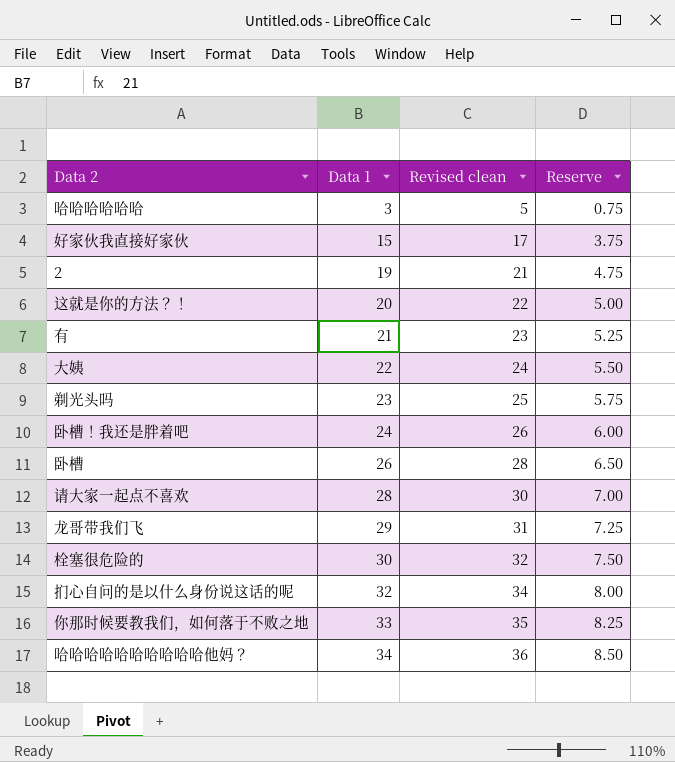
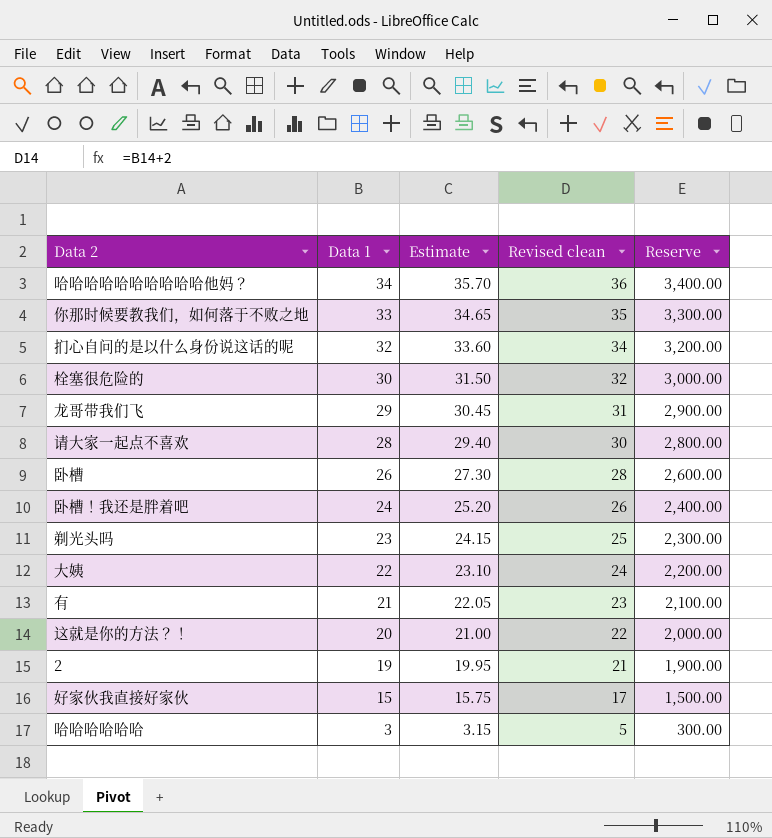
row order: Data 1 ascending -> Data 1 descending
column Estimate | formula: none -> [Data 1] * 1.05
column Reserve | formula: [Data 1] * 0.25 -> [Data 1] * 100

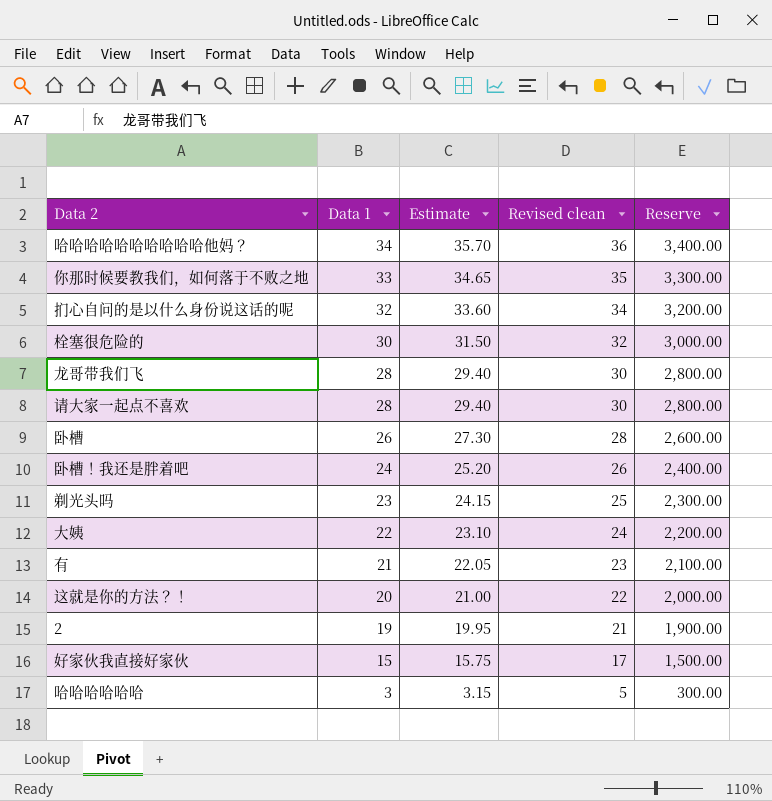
龙哥带我们飞 | Data 1: 29 -> 28
龙哥带我们飞 | Estimate: 30.45 -> 29.40
龙哥带我们飞 | Revised clean: 31 -> 30
龙哥带我们飞 | Reserve: 2,900.00 -> 2,800.00

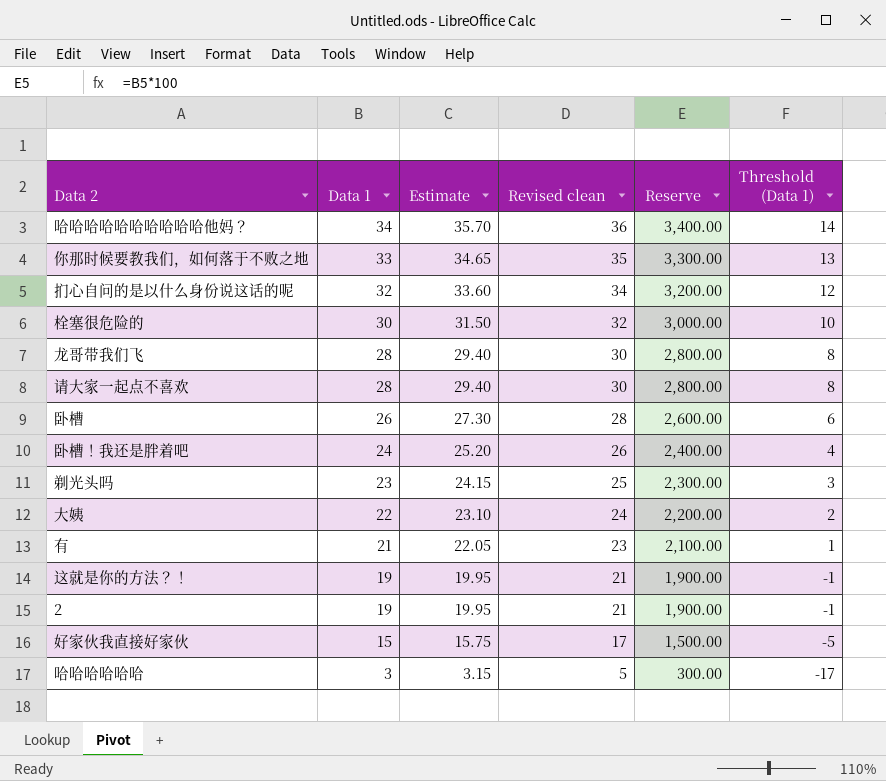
column Threshold (Data 1) | formula: none -> [Data 1] - 20
这就是你的方法？！ | Data 1: 20 -> 19
这就是你的方法？！ | Estimate: 21.00 -> 19.95
这就是你的方法？！ | Revised clean: 22 -> 21
这就是你的方法？！ | Reserve: 2,000.00 -> 1,900.00

